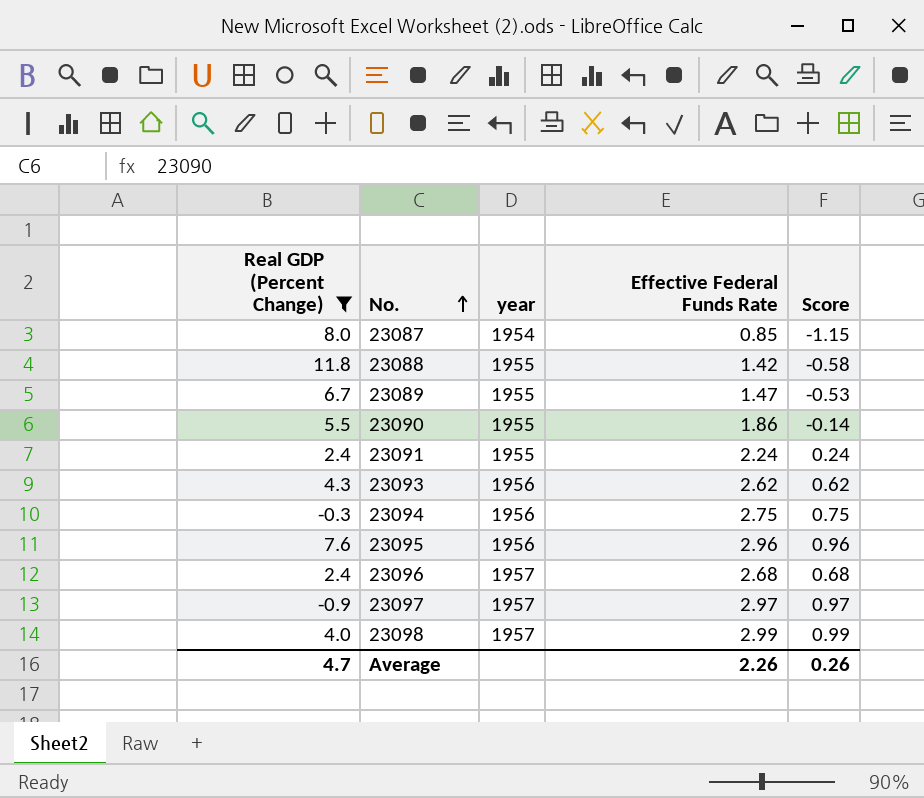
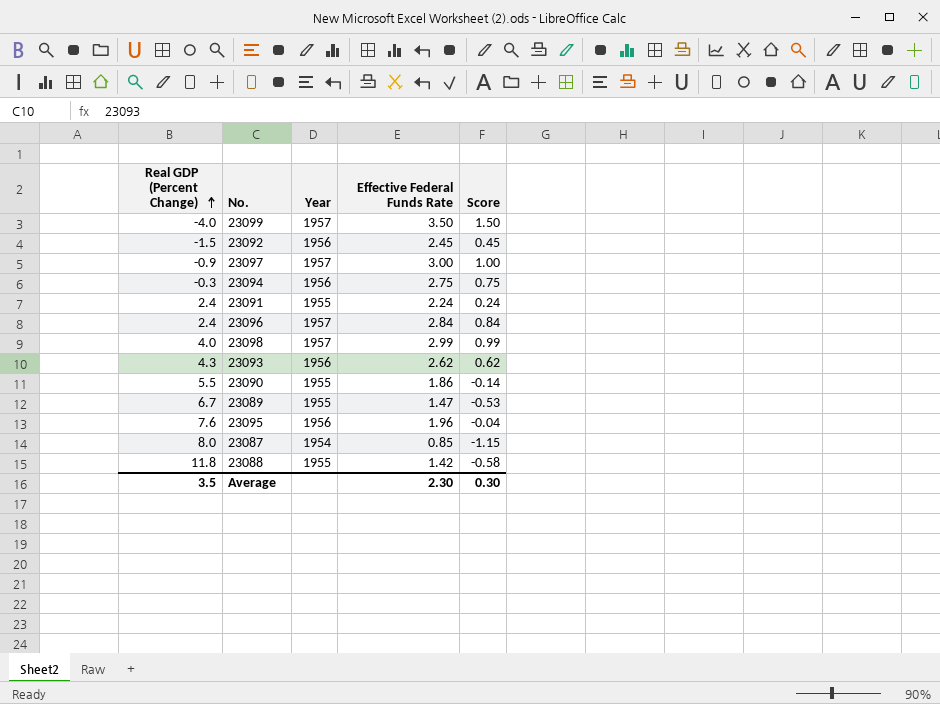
filter: Real GDP (Percent Change) >= -0.9 -> none
row order: No. ascending -> Real GDP (Percent Change) ascending
column name: year -> Year
23097 | Effective Federal Funds Rate: 2.97 -> 3.00
23097 | Score: 0.97 -> 1.00
23096 | Effective Federal Funds Rate: 2.68 -> 2.84
23096 | Score: 0.68 -> 0.84
23095 | Effective Federal Funds Rate: 2.96 -> 1.96
23095 | Score: 0.96 -> -0.04
Average | Real GDP (Percent Change): 4.7 -> 3.5
Average | Effective Federal Funds Rate: 2.26 -> 2.30
Average | Score: 0.26 -> 0.30

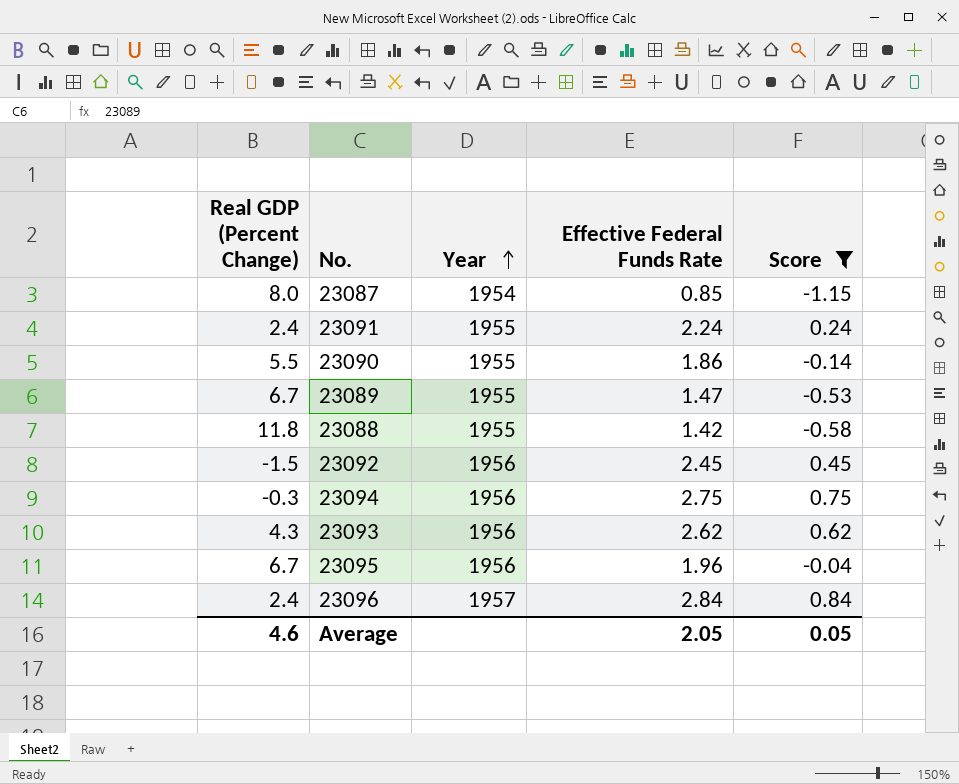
filter: none -> Score <= 0.84
row order: Real GDP (Percent Change) ascending -> Year ascending
23095 | Real GDP (Percent Change): 7.6 -> 6.7
Average | Real GDP (Percent Change): 3.5 -> 4.6
Average | Effective Federal Funds Rate: 2.30 -> 2.05
Average | Score: 0.30 -> 0.05

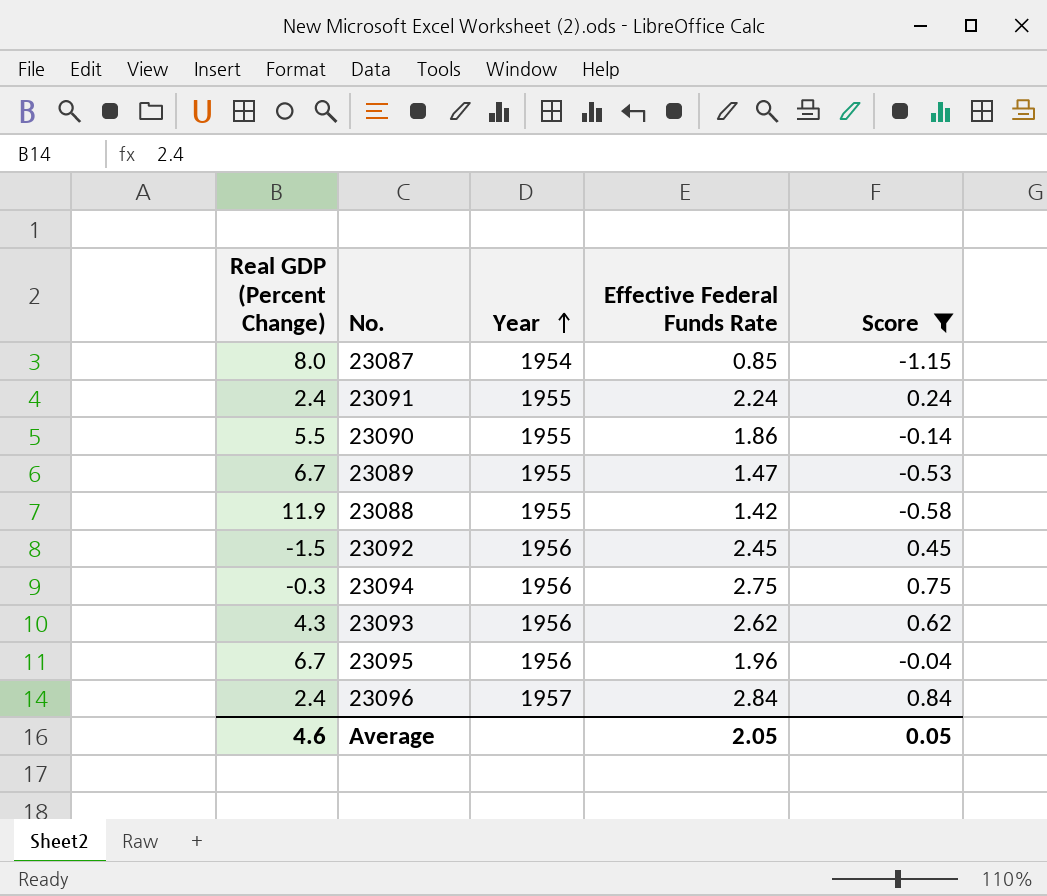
23088 | Real GDP (Percent Change): 11.8 -> 11.9

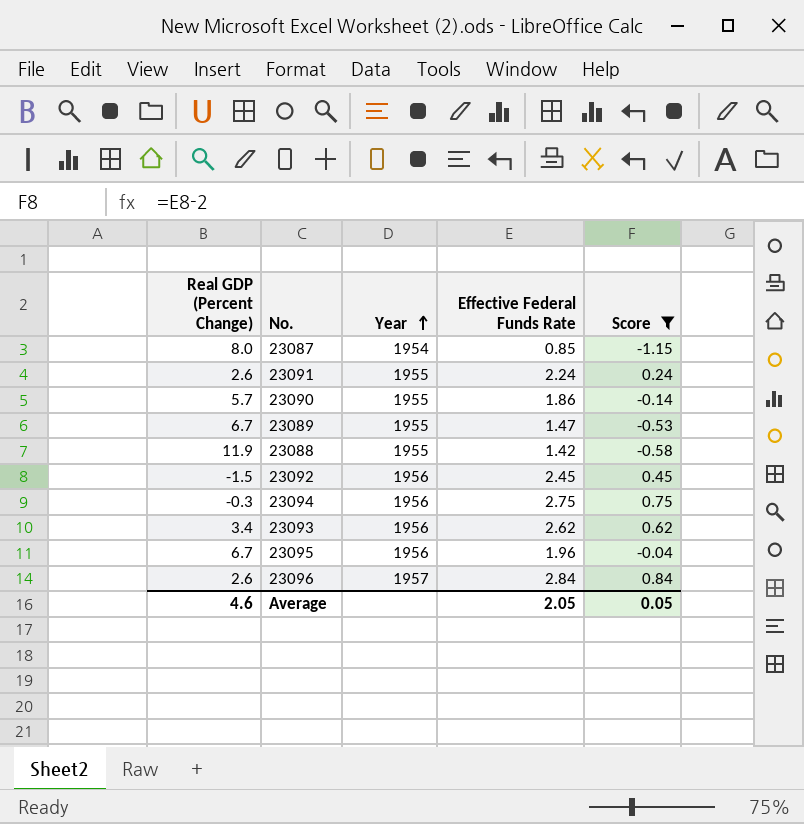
23091 | Real GDP (Percent Change): 2.4 -> 2.6
23090 | Real GDP (Percent Change): 5.5 -> 5.7
23093 | Real GDP (Percent Change): 4.3 -> 3.4
23096 | Real GDP (Percent Change): 2.4 -> 2.6

